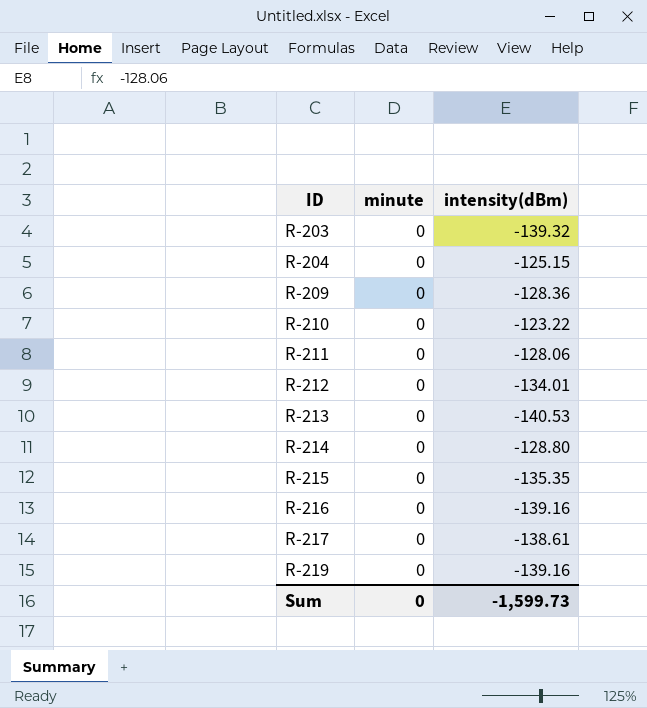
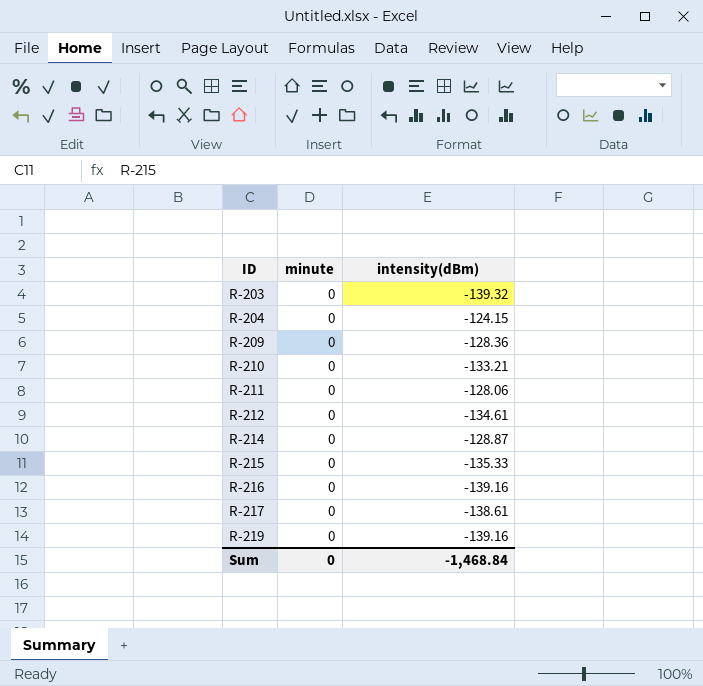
row R-213: 0 | -140.53 -> none
R-204 | intensity(dBm): -125.15 -> -124.15
R-210 | intensity(dBm): -123.22 -> -133.21
R-212 | intensity(dBm): -134.01 -> -134.61
R-214 | intensity(dBm): -128.80 -> -128.87
R-215 | intensity(dBm): -135.35 -> -135.33
Sum | intensity(dBm): -1,599.73 -> -1,468.84

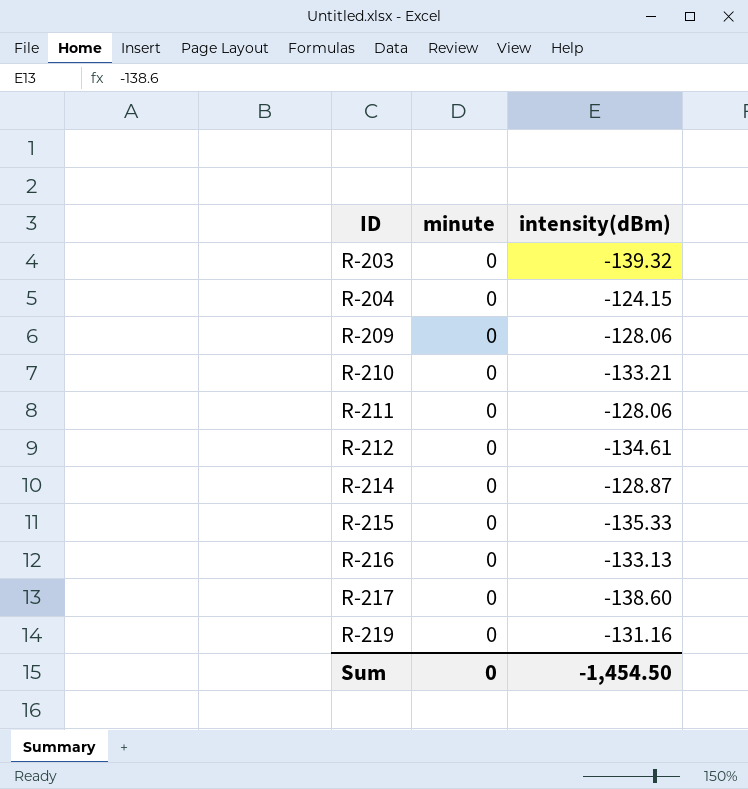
R-209 | intensity(dBm): -128.36 -> -128.06
R-216 | intensity(dBm): -139.16 -> -133.13
R-217 | intensity(dBm): -138.61 -> -138.60
R-219 | intensity(dBm): -139.16 -> -131.16
Sum | intensity(dBm): -1,468.84 -> -1,454.50

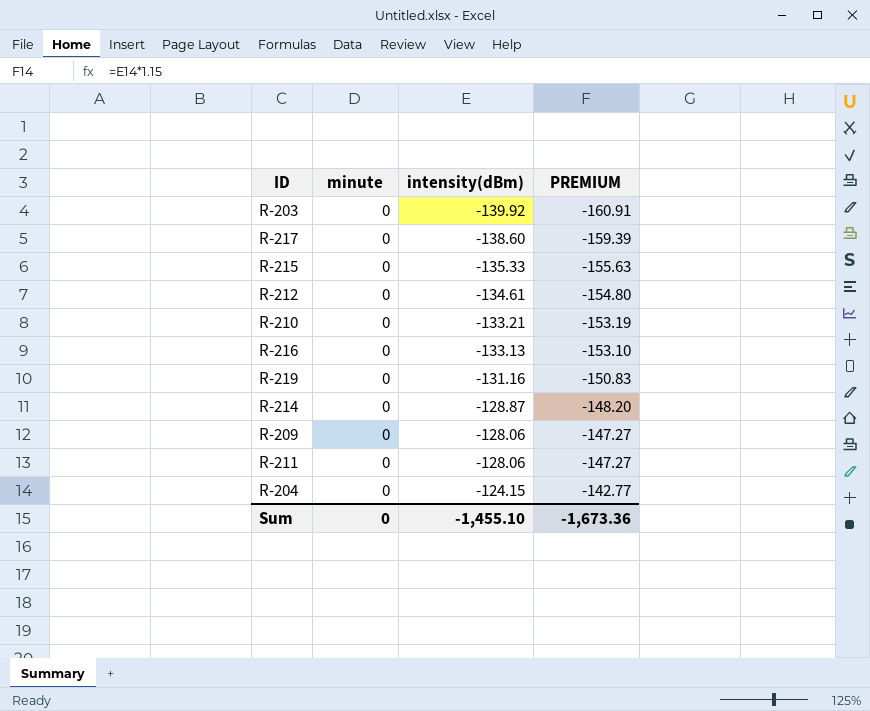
row order: ID ascending -> intensity(dBm) ascending
column PREMIUM | formula: none -> [intensity(dBm)] * 1.15
R-203 | intensity(dBm): -139.32 -> -139.92
Sum | intensity(dBm): -1,454.50 -> -1,455.10

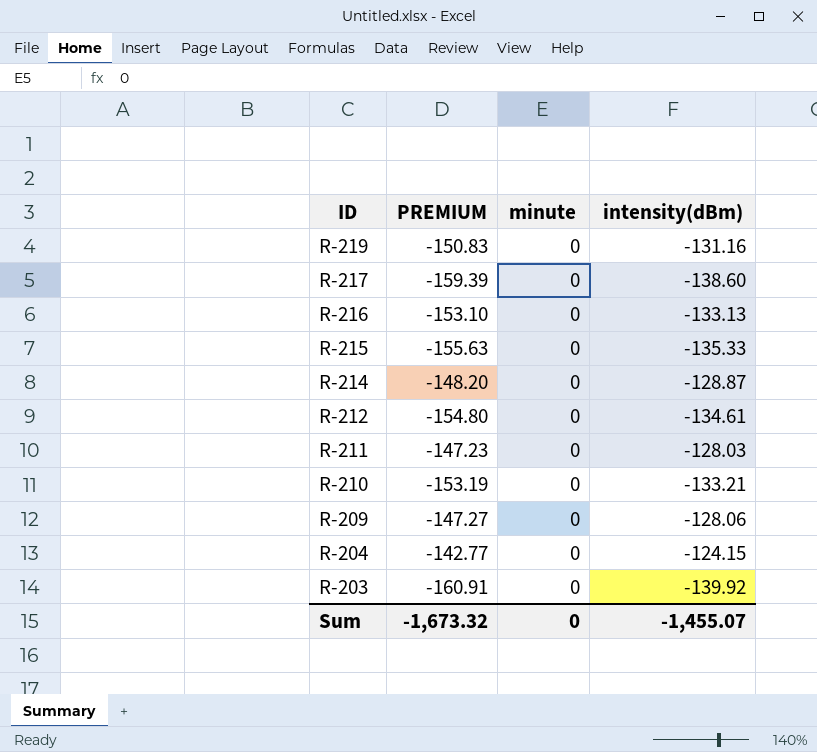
row order: intensity(dBm) ascending -> ID descending
column PREMIUM | position: 4 -> 2
R-211 | PREMIUM: -147.27 -> -147.23
R-211 | intensity(dBm): -128.06 -> -128.03
Sum | PREMIUM: -1,673.36 -> -1,673.32
Sum | intensity(dBm): -1,455.10 -> -1,455.07

